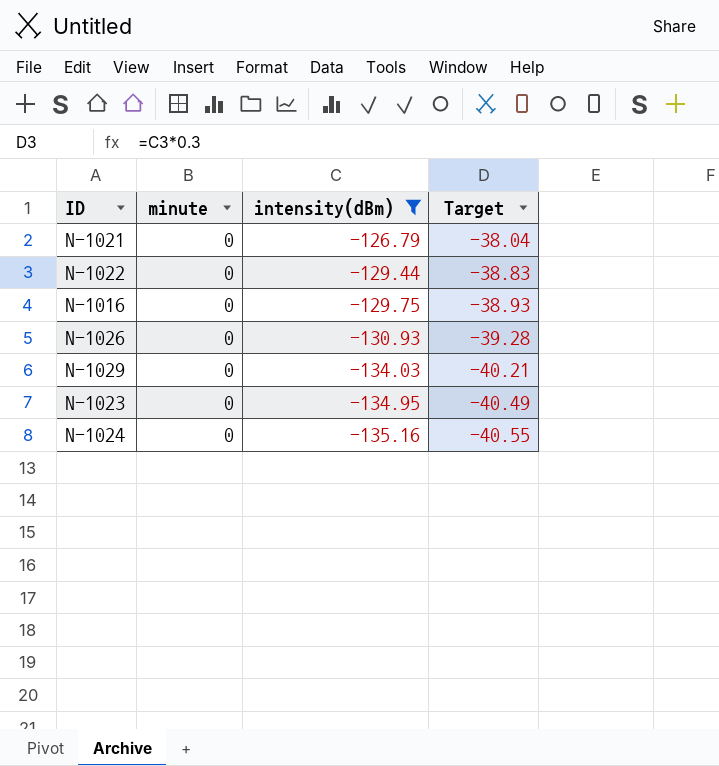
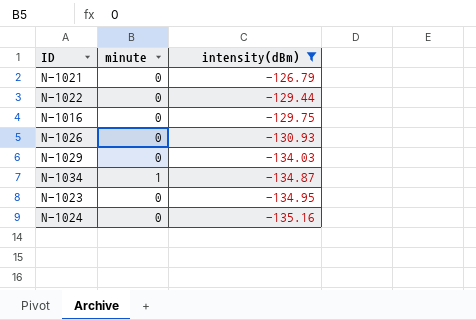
column Target | formula: [intensity(dBm)] * 0.3 -> none
row N-1034: none -> 1 | -134.87

